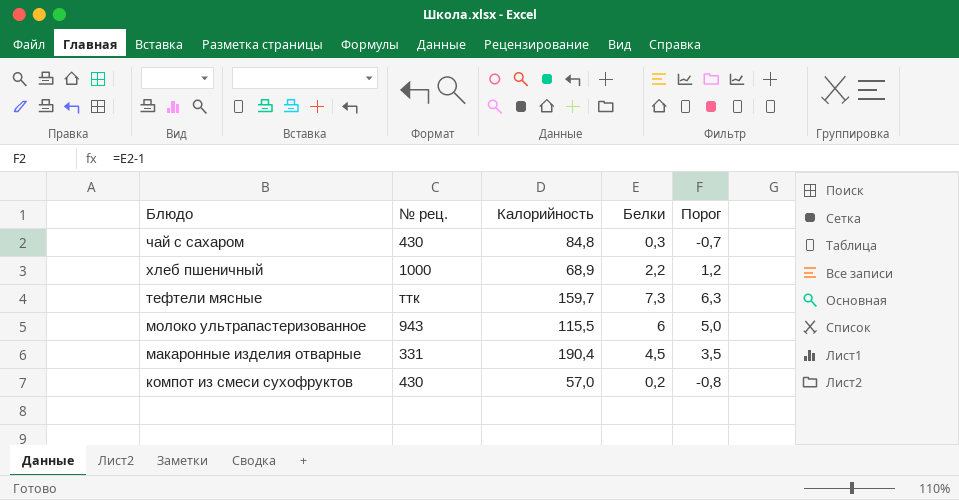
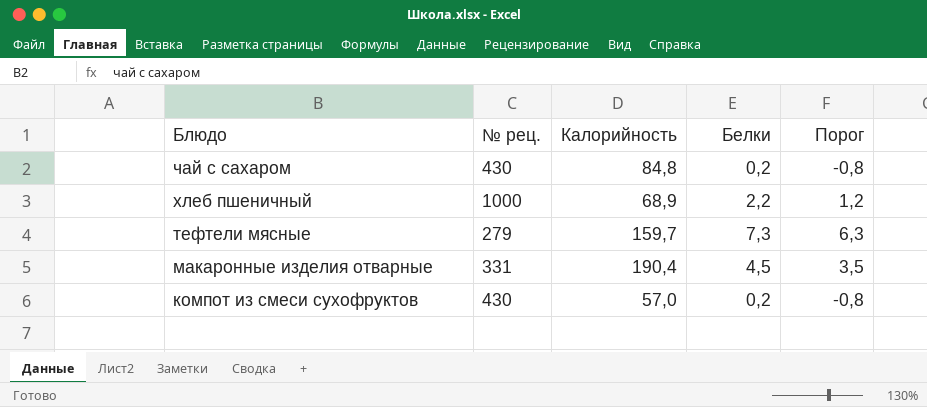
row молоко ультрапастеризованное: 943 | 115,5 | 6 | 5,0 -> none
чай с сахаром | Белки: 0,3 -> 0,2
чай с сахаром | Порог: -0,7 -> -0,8
тефтели мясные | № рец.: ттк -> 279

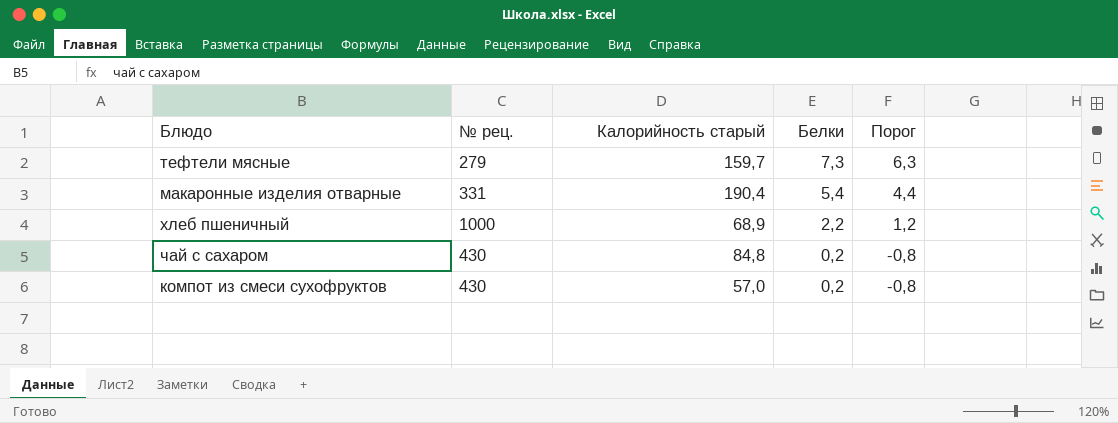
row order: Блюдо descending -> Белки descending
column name: Калорийность -> Калорийность старый
макаронные изделия отварные | Белки: 4,5 -> 5,4
макаронные изделия отварные | Порог: 3,5 -> 4,4

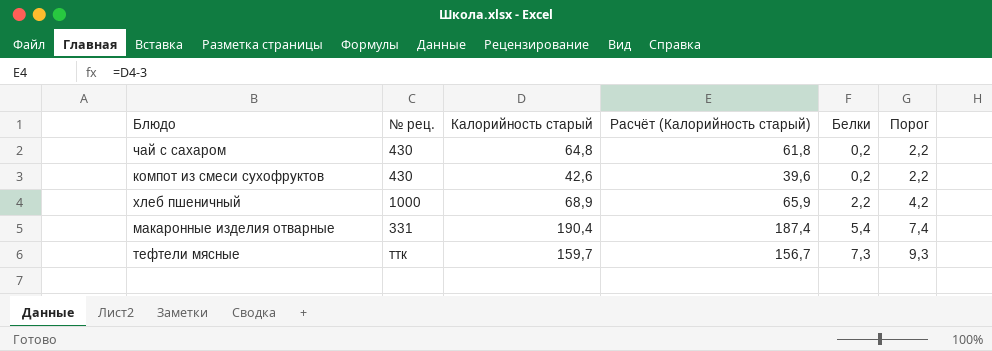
row order: Белки descending -> Белки ascending
column Расчёт (Калорийность старый) | formula: none -> [Калорийность старый] - 3
column Порог | formula: [Белки] - 1 -> [Белки] + 2
чай с сахаром | Калорийность старый: 84,8 -> 64,8
компот из смеси сухофруктов | Калорийность старый: 57,0 -> 42,6
тефтели мясные | № рец.: 279 -> ттк

